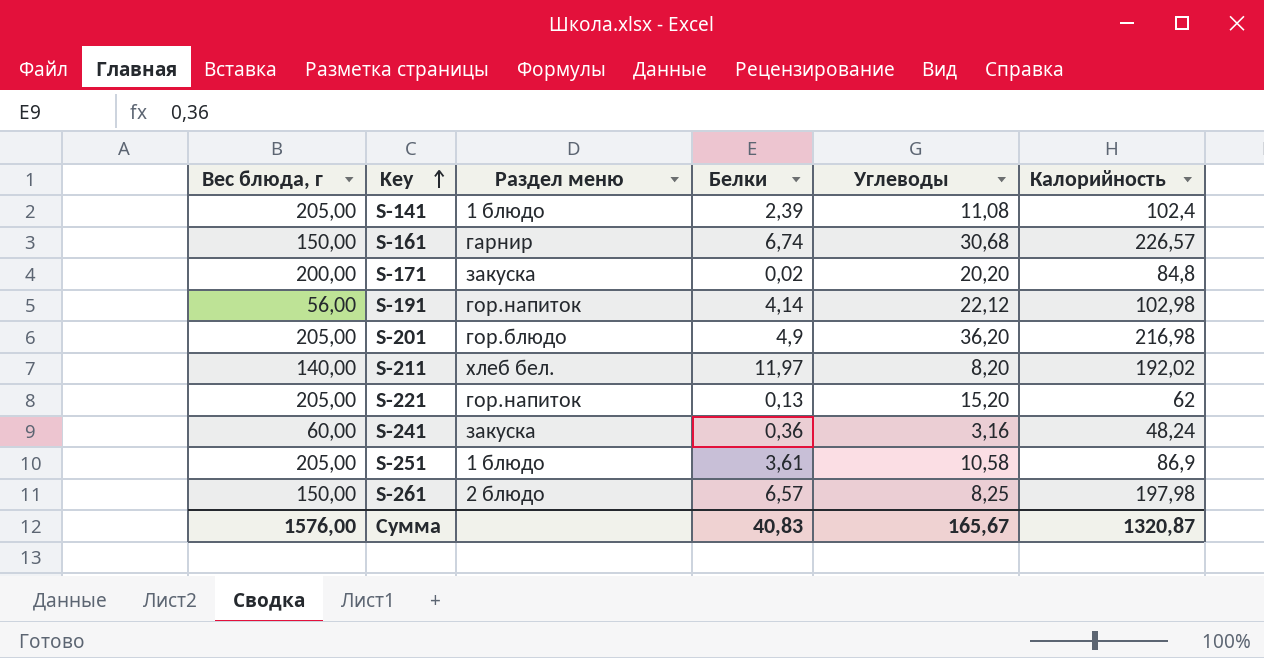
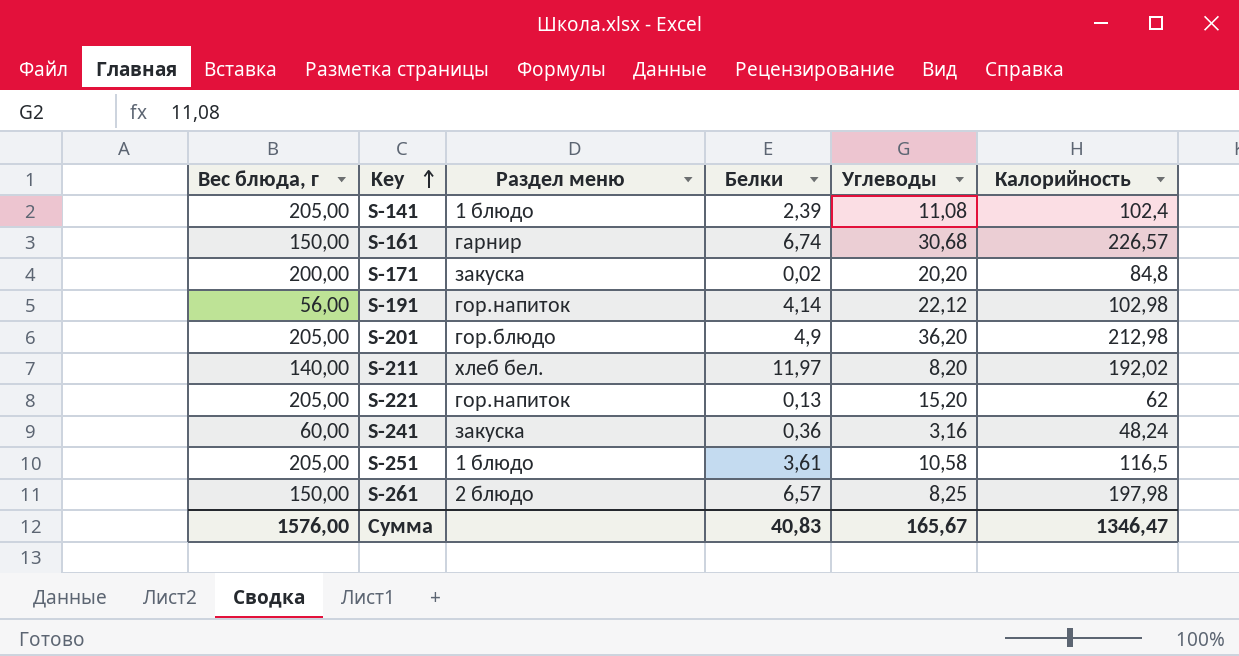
S-201 | Калорийность: 216,98 -> 212,98
S-251 | Калорийность: 86,9 -> 116,5
Сумма | Калорийность: 1320,87 -> 1346,47

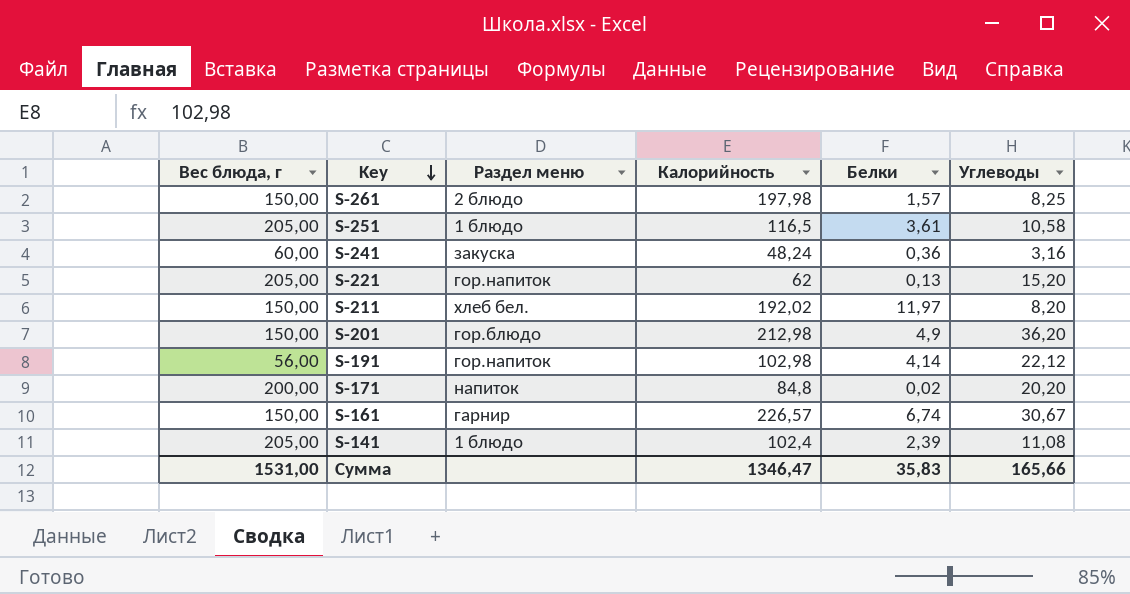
row order: Key ascending -> Key descending
column Калорийность | position: 6 -> 4
S-261 | Белки: 6,57 -> 1,57
S-211 | Вес блюда, г: 140,00 -> 150,00
S-201 | Вес блюда, г: 205,00 -> 150,00
S-171 | Раздел меню: закуска -> напиток
S-161 | Углеводы: 30,68 -> 30,67
Сумма | Вес блюда, г: 1576,00 -> 1531,00
Сумма | Белки: 40,83 -> 35,83
Сумма | Углеводы: 165,67 -> 165,66

